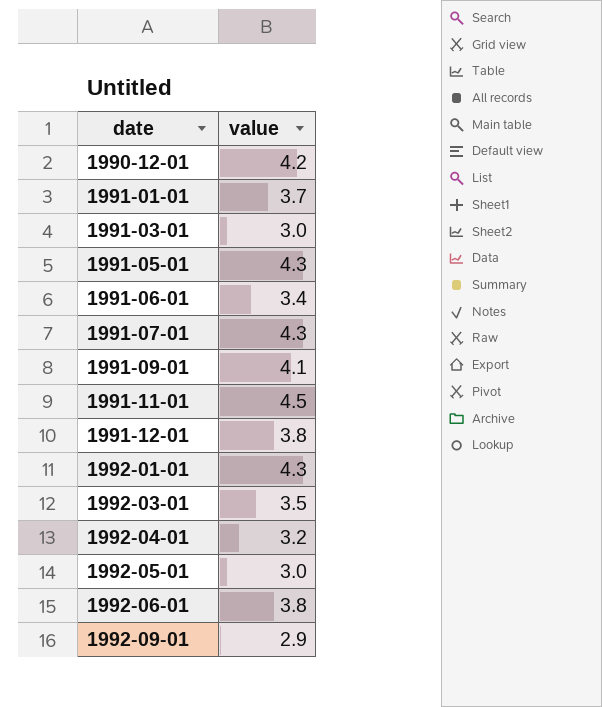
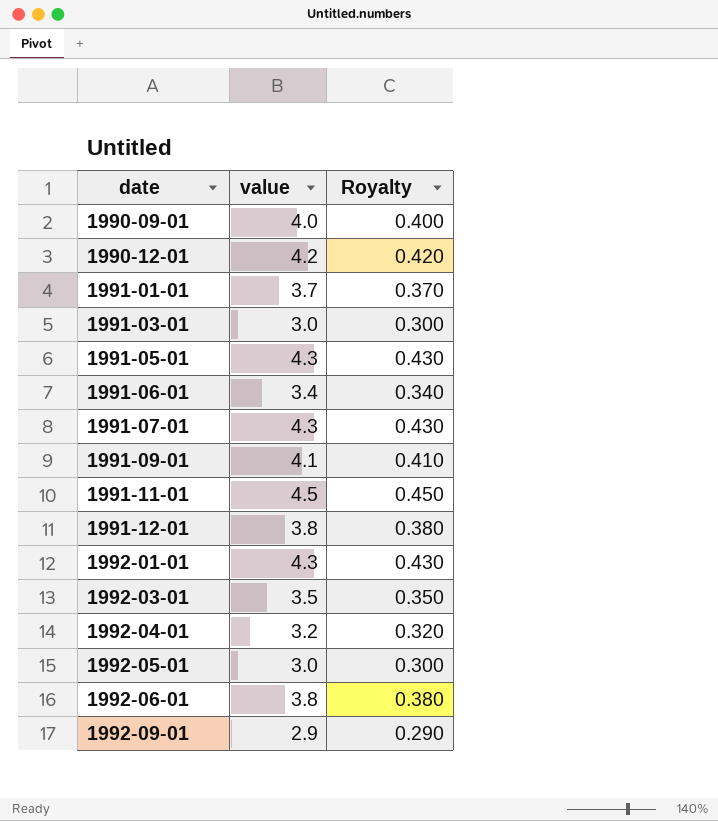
column Royalty | formula: none -> [value] * 0.1
row 1990-09-01: none -> 4.0 | 0.400

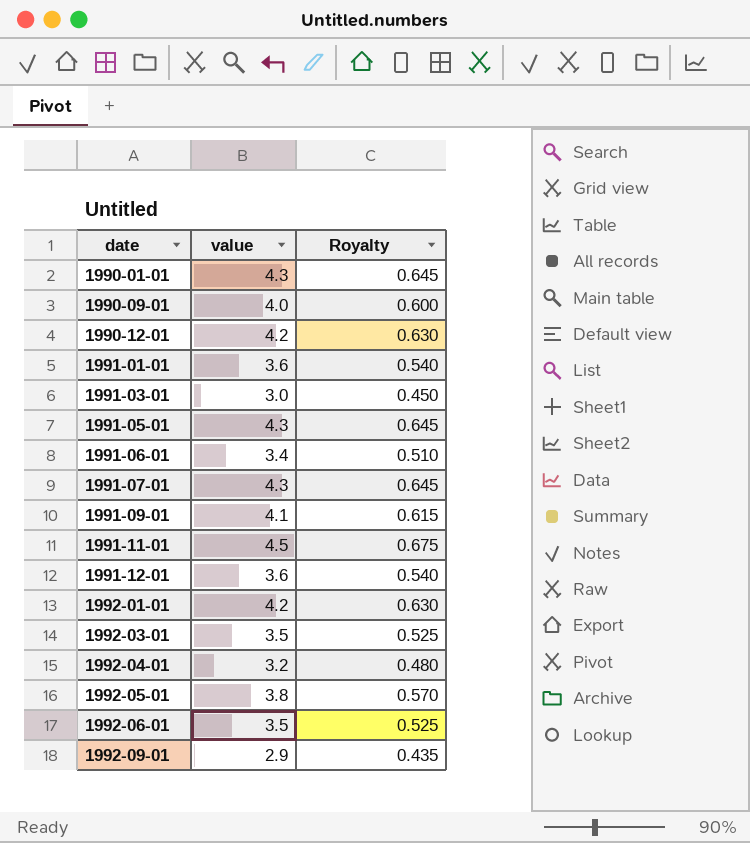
column Royalty | formula: [value] * 0.1 -> [value] * 0.15
row 1990-01-01: none -> 4.3 | 0.645
1991-01-01 | value: 3.7 -> 3.6
1991-12-01 | value: 3.8 -> 3.6
1992-01-01 | value: 4.3 -> 4.2
1992-05-01 | value: 3.0 -> 3.8
1992-06-01 | value: 3.8 -> 3.5

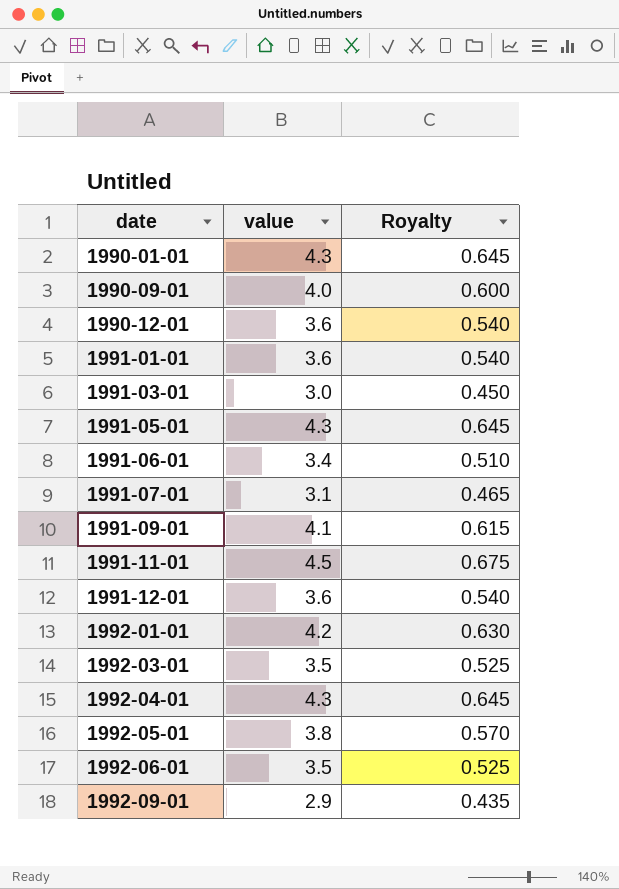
1990-12-01 | value: 4.2 -> 3.6
1990-12-01 | Royalty: 0.630 -> 0.540
1991-07-01 | value: 4.3 -> 3.1
1991-07-01 | Royalty: 0.645 -> 0.465
1992-04-01 | value: 3.2 -> 4.3
1992-04-01 | Royalty: 0.480 -> 0.645

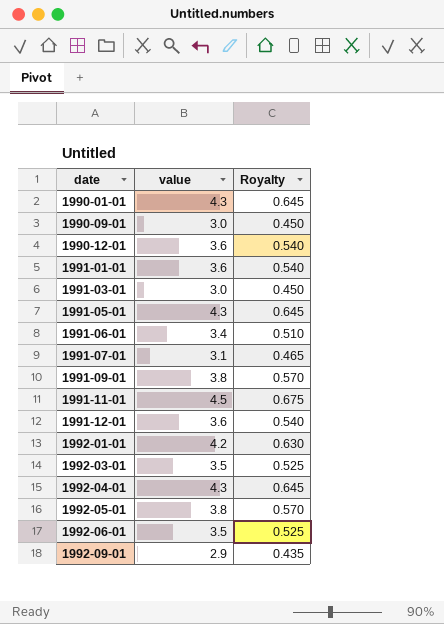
1990-09-01 | value: 4.0 -> 3.0
1990-09-01 | Royalty: 0.600 -> 0.450
1991-09-01 | value: 4.1 -> 3.8
1991-09-01 | Royalty: 0.615 -> 0.570

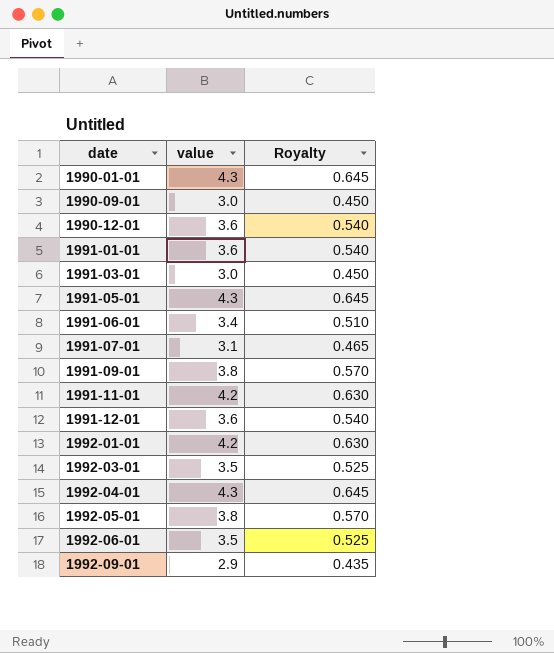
1991-11-01 | value: 4.5 -> 4.2
1991-11-01 | Royalty: 0.675 -> 0.630

